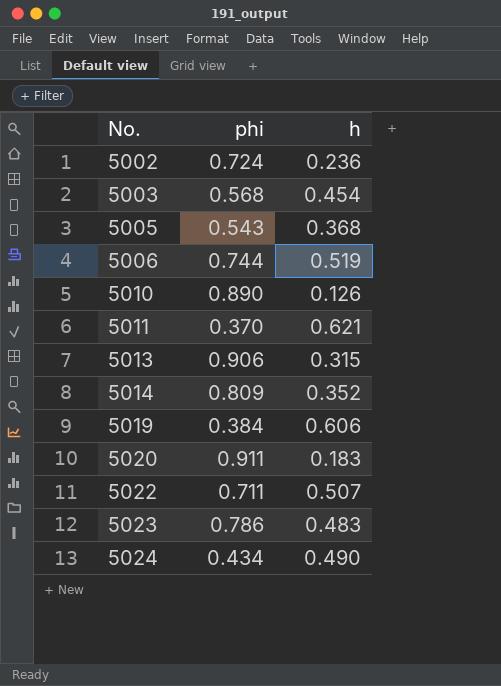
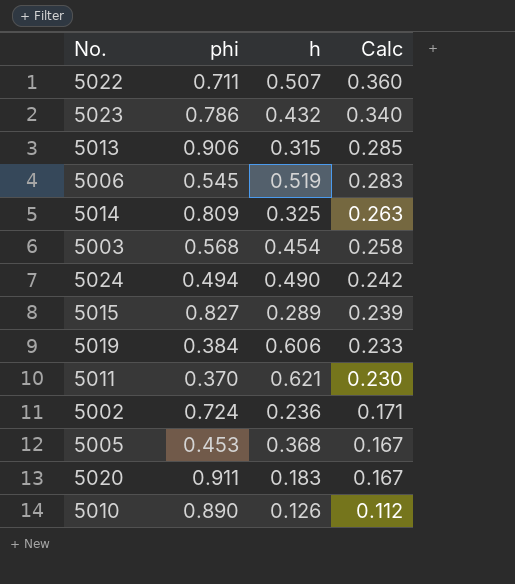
row order: No. ascending -> Calc descending
column Calc | formula: none -> [phi] * [h]
5023 | h: 0.483 -> 0.432
5006 | phi: 0.744 -> 0.545
5014 | h: 0.352 -> 0.325
5024 | phi: 0.434 -> 0.494
row 5015: none -> 0.827 | 0.289 | 0.239
5005 | phi: 0.543 -> 0.453

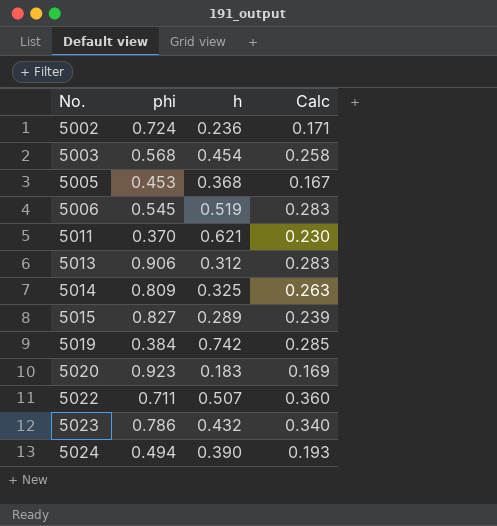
row order: Calc descending -> No. ascending
row 5010: 0.890 | 0.126 | 0.112 -> none
5013 | h: 0.315 -> 0.312
5013 | Calc: 0.285 -> 0.283
5019 | h: 0.606 -> 0.742
5019 | Calc: 0.233 -> 0.285
5020 | phi: 0.911 -> 0.923
5020 | Calc: 0.167 -> 0.169
5024 | h: 0.490 -> 0.390
5024 | Calc: 0.242 -> 0.193

